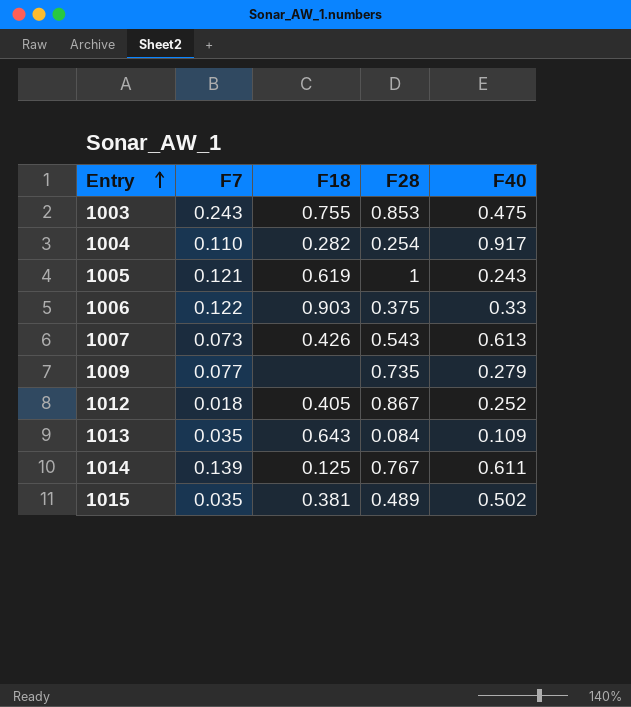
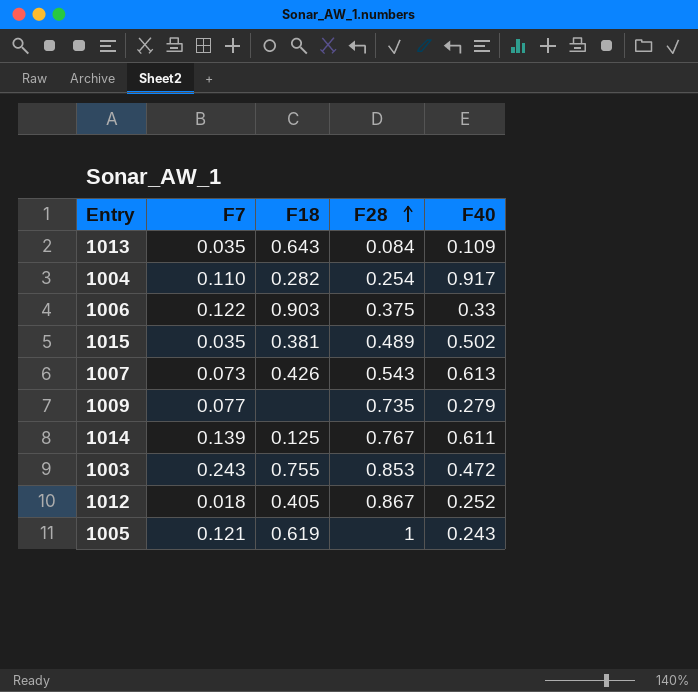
row order: Entry ascending -> F28 ascending
1003 | F40: 0.475 -> 0.472

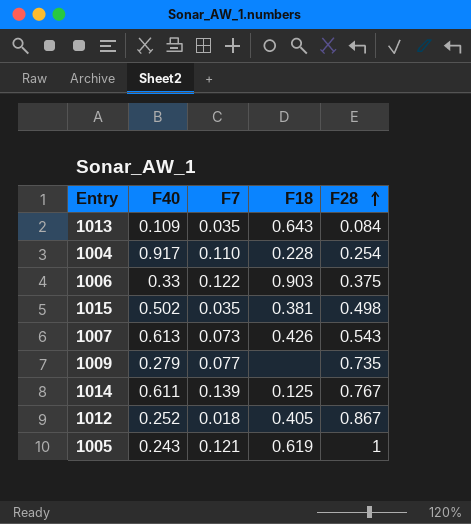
column F40 | position: 5 -> 2
row 1003: 0.243 | 0.755 | 0.853 | 0.472 -> none
1004 | F18: 0.282 -> 0.228
1015 | F28: 0.489 -> 0.498

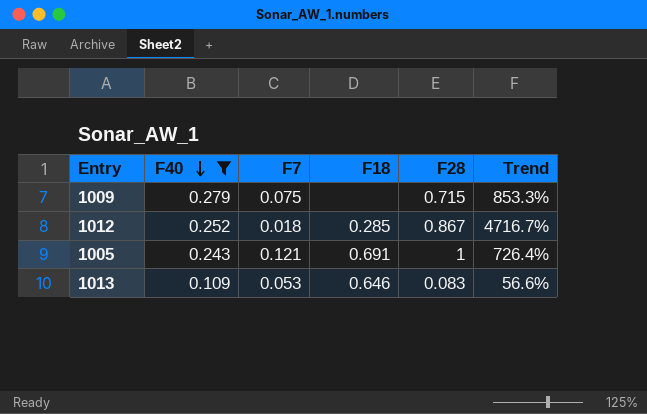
filter: none -> F40 <= 0.279
row order: F28 ascending -> F40 descending
column Trend | formula: none -> ([F28] - [F7]) / [F7]
1009 | F7: 0.077 -> 0.075
1009 | F28: 0.735 -> 0.715
1012 | F18: 0.405 -> 0.285
1005 | F18: 0.619 -> 0.691
1013 | F7: 0.035 -> 0.053
1013 | F18: 0.643 -> 0.646
1013 | F28: 0.084 -> 0.083

